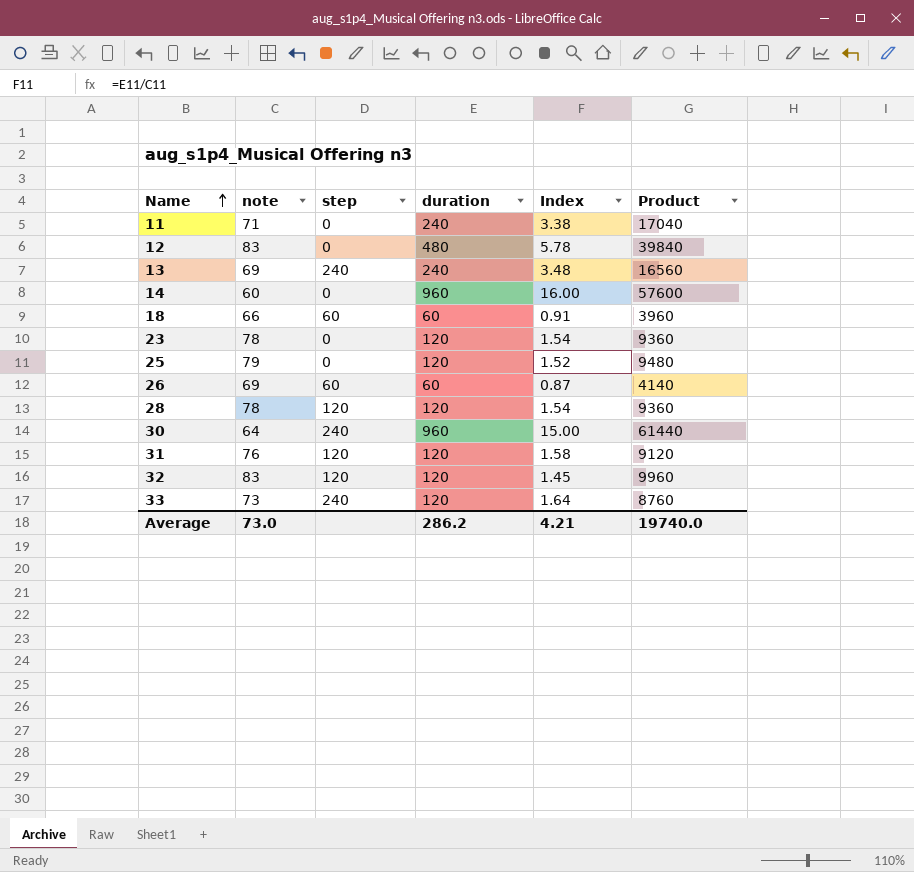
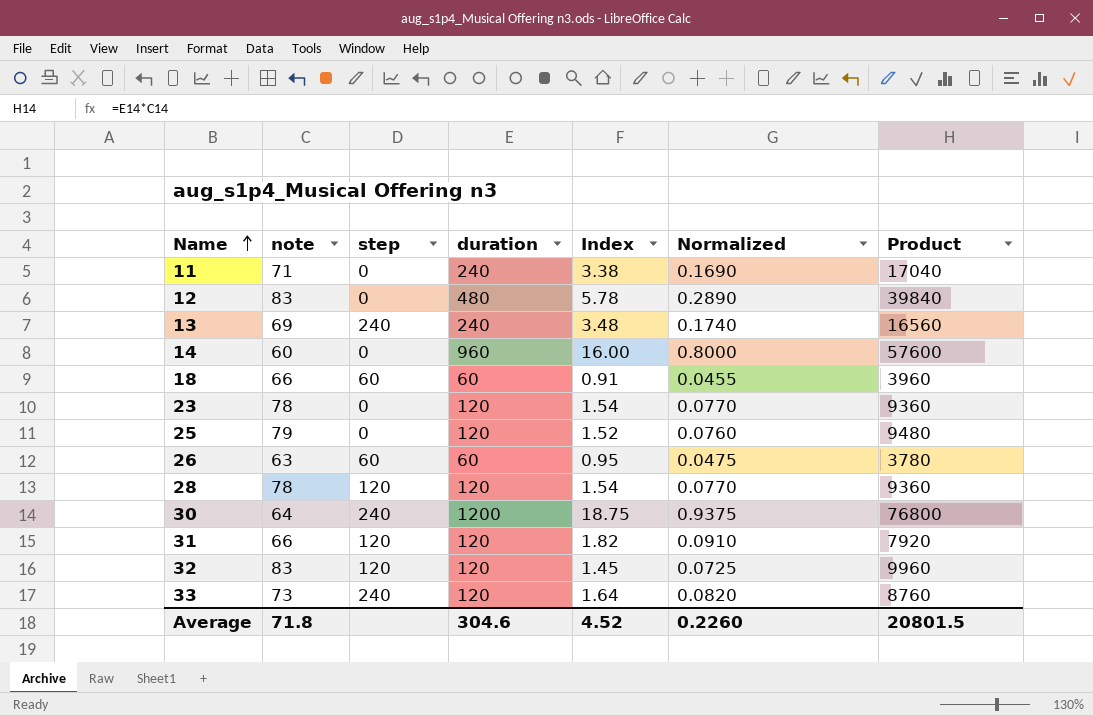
column Normalized | formula: none -> [Index] * 0.05
26 | note: 69 -> 63
26 | Index: 0.87 -> 0.95
26 | Product: 4140 -> 3780
30 | duration: 960 -> 1200
30 | Index: 15.00 -> 18.75
30 | Product: 61440 -> 76800
31 | note: 76 -> 66
31 | Index: 1.58 -> 1.82
31 | Product: 9120 -> 7920
Average | note: 73.0 -> 71.8
Average | duration: 286.2 -> 304.6
Average | Index: 4.21 -> 4.52
Average | Product: 19740.0 -> 20801.5

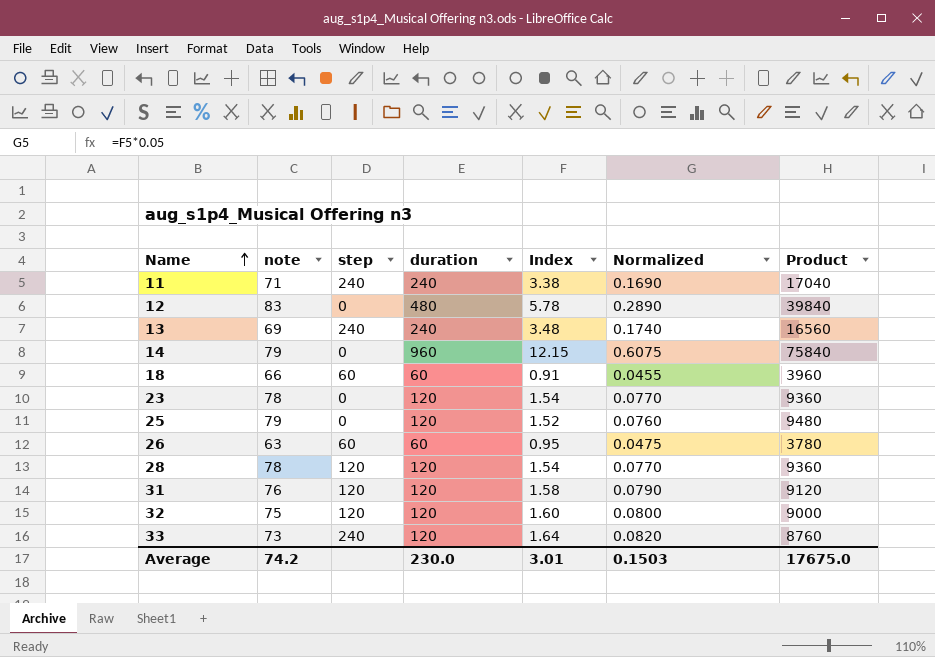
row 30: 64 | 240 | 1200 | 18.75 | 0.9375 | 76800 -> none
11 | step: 0 -> 240
14 | note: 60 -> 79
14 | Index: 16.00 -> 12.15
14 | Normalized: 0.8000 -> 0.6075
14 | Product: 57600 -> 75840
31 | note: 66 -> 76
31 | Index: 1.82 -> 1.58
31 | Normalized: 0.0910 -> 0.0790
31 | Product: 7920 -> 9120
32 | note: 83 -> 75
32 | Index: 1.45 -> 1.60
32 | Normalized: 0.0725 -> 0.0800
32 | Product: 9960 -> 9000
Average | note: 71.8 -> 74.2
Average | duration: 304.6 -> 230.0
Average | Index: 4.52 -> 3.01
Average | Normalized: 0.2260 -> 0.1503
Average | Product: 20801.5 -> 17675.0

